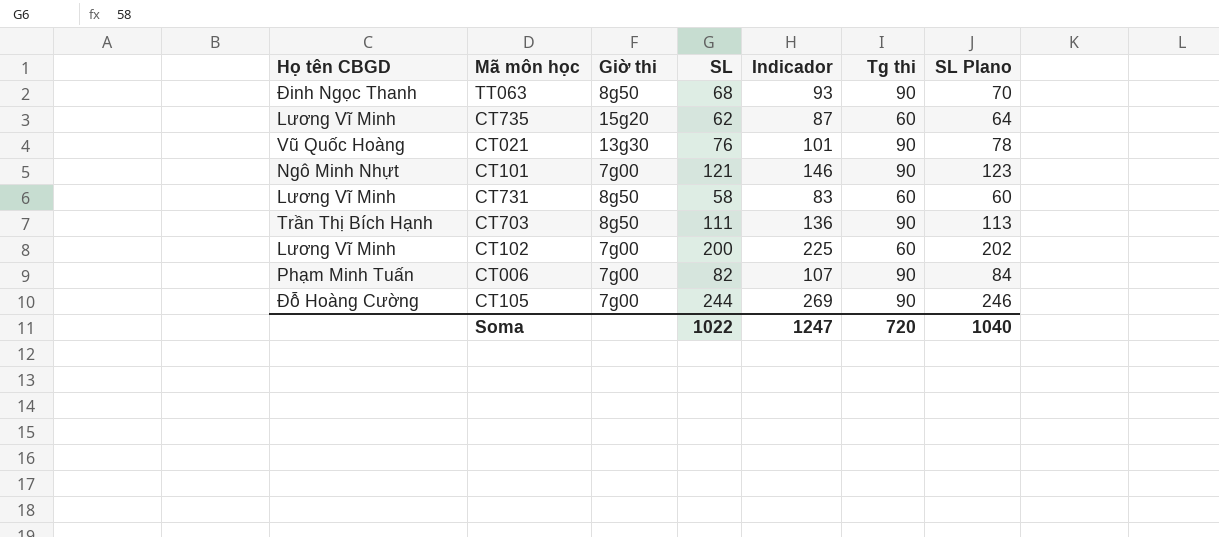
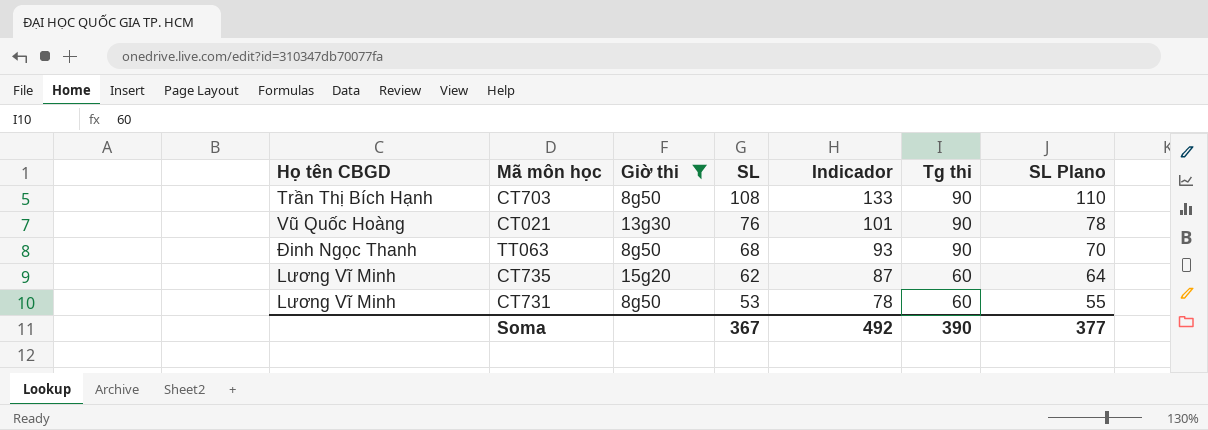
filter: none -> Giờ thi != 7g00
row order: none -> SL descending
CT703 | SL: 111 -> 108
CT703 | Indicador: 136 -> 133
CT703 | SL Plano: 113 -> 110
CT731 | SL: 58 -> 53
CT731 | Indicador: 83 -> 78
CT731 | SL Plano: 60 -> 55
Soma | SL: 1022 -> 367
Soma | Indicador: 1247 -> 492
Soma | Tg thi: 720 -> 390
Soma | SL Plano: 1040 -> 377

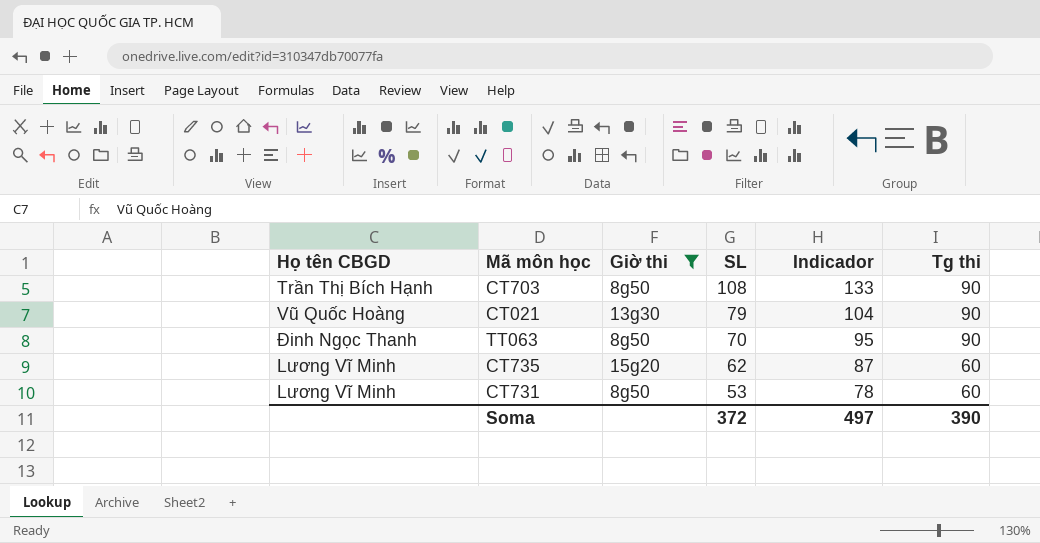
column SL Plano | formula: [SL] + 2 -> none
CT021 | SL: 76 -> 79
CT021 | Indicador: 101 -> 104
TT063 | SL: 68 -> 70
TT063 | Indicador: 93 -> 95
Soma | SL: 367 -> 372
Soma | Indicador: 492 -> 497

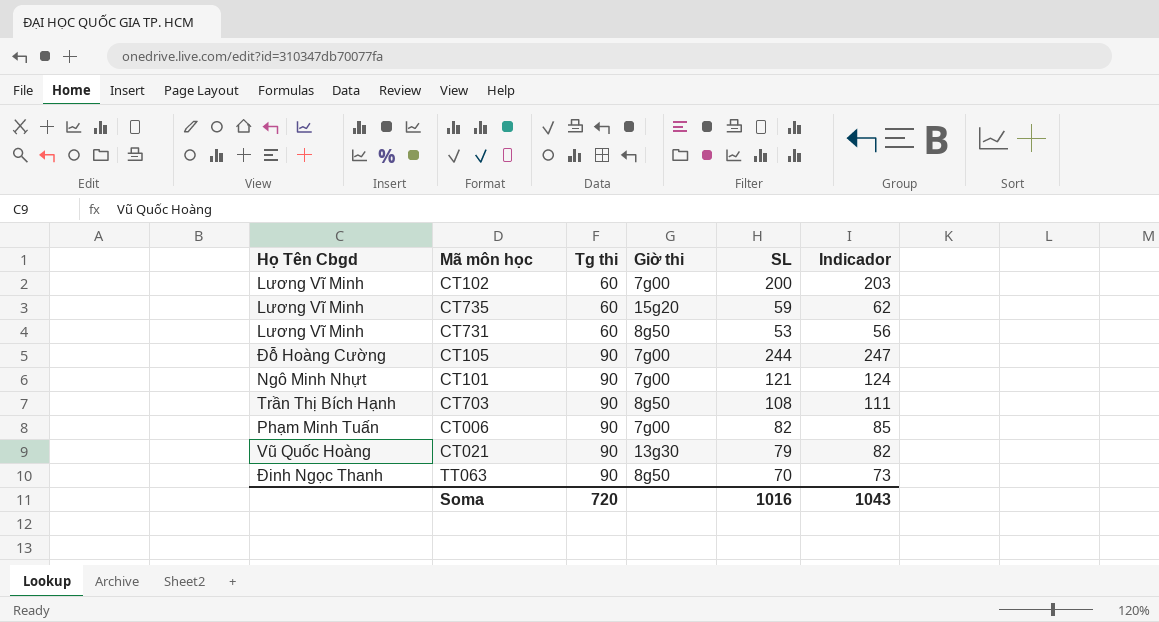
filter: Giờ thi != 7g00 -> none
row order: SL descending -> Tg thi ascending
column name: Họ tên CBGD -> Họ Tên Cbgd
column Tg thi | position: 6 -> 3
column Indicador | formula: [SL] + 25 -> [SL] + 3
CT735 | SL: 62 -> 59
Soma | Tg thi: 390 -> 720
Soma | SL: 372 -> 1016
Soma | Indicador: 497 -> 1043

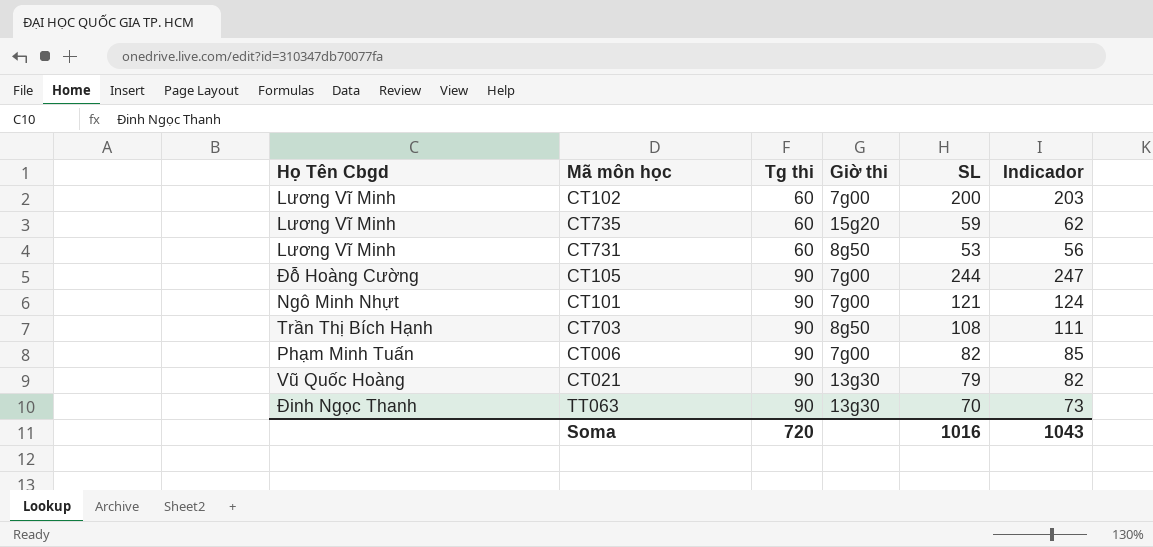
TT063 | Giờ thi: 8g50 -> 13g30

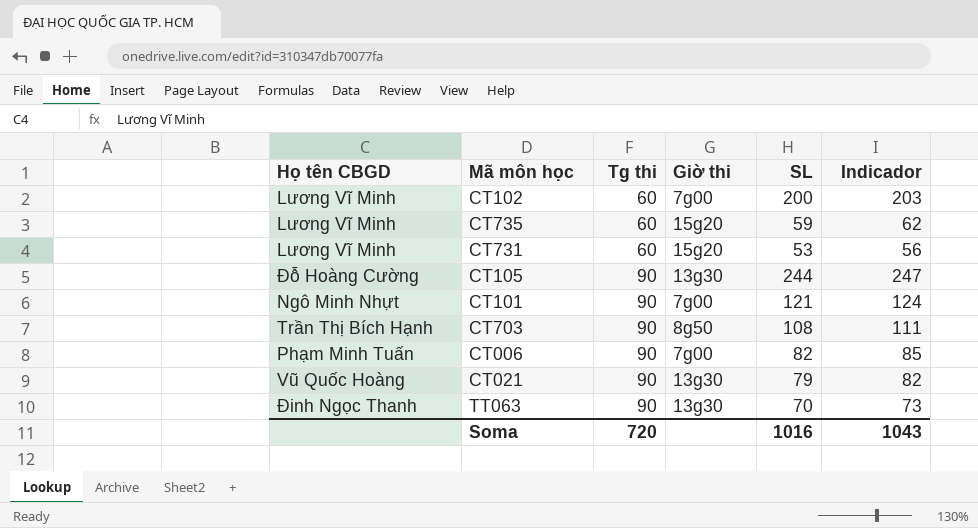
column name: Họ Tên Cbgd -> Họ tên CBGD
CT731 | Giờ thi: 8g50 -> 15g20
CT105 | Giờ thi: 7g00 -> 13g30

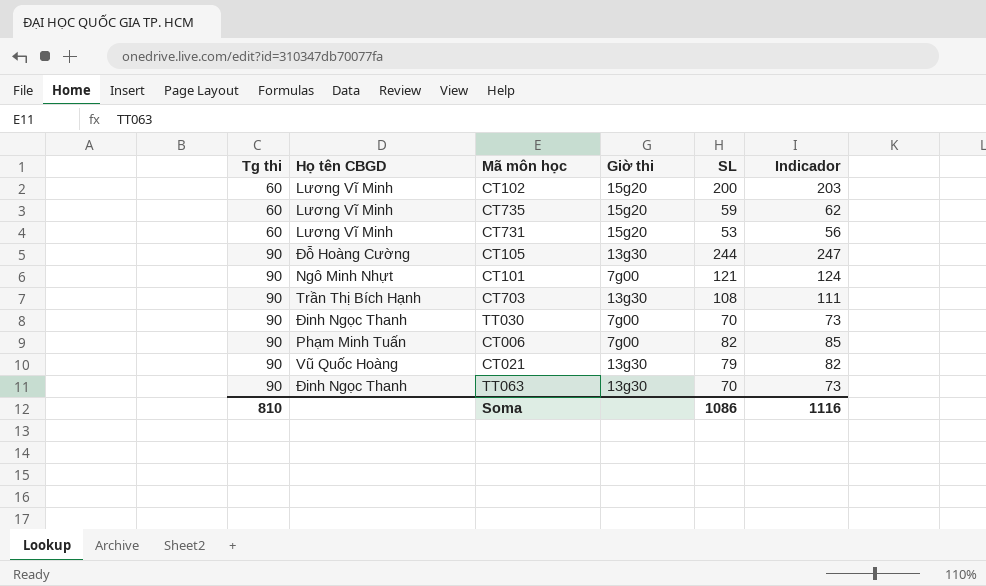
column Tg thi | position: 3 -> 1
CT102 | Giờ thi: 7g00 -> 15g20
CT703 | Giờ thi: 8g50 -> 13g30
row TT030: none -> 90 | Đinh Ngọc Thanh | 7g00 | 70 | 73
Soma | Tg thi: 720 -> 810
Soma | SL: 1016 -> 1086
Soma | Indicador: 1043 -> 1116

